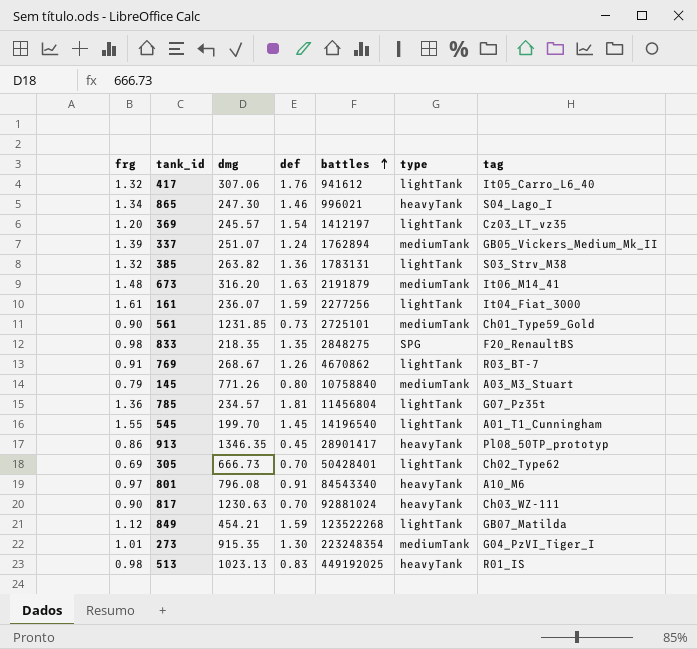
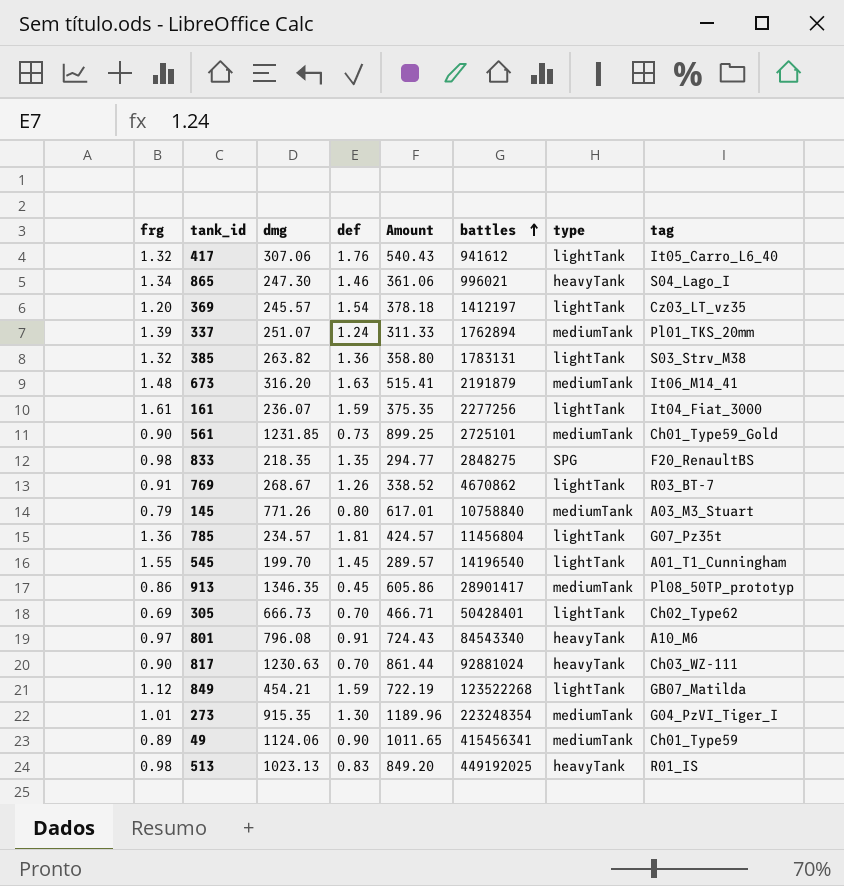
column Amount | formula: none -> [dmg] * [def]
337 | tag: GB05_Vickers_Medium_Mk_II -> Pl01_TKS_20mm
913 | type: heavyTank -> mediumTank
row 49: none -> 0.89 | 1124.06 | 0.90 | 1011.65 | 415456341 | mediumTank | Ch01_Type59

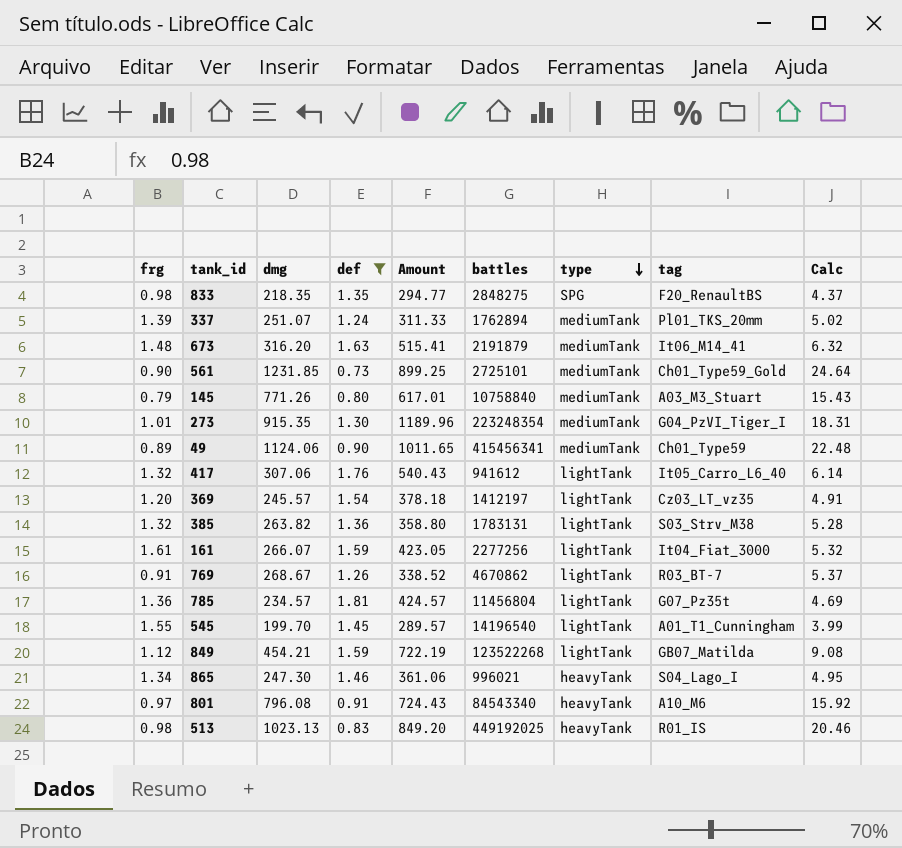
filter: none -> def >= 0.73
row order: battles ascending -> type descending
column Calc | formula: none -> [dmg] * 0.02
161 | dmg: 236.07 -> 266.07
161 | Amount: 375.35 -> 423.05

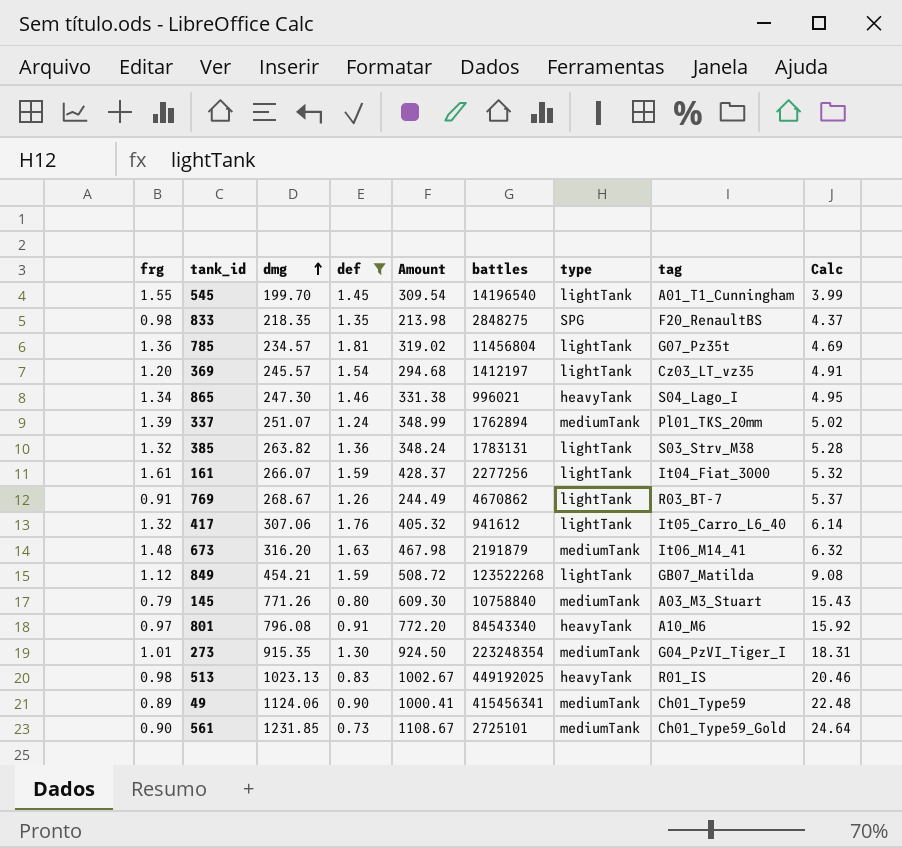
row order: type descending -> dmg ascending
column Amount | formula: [dmg] * [def] -> [frg] * [dmg]

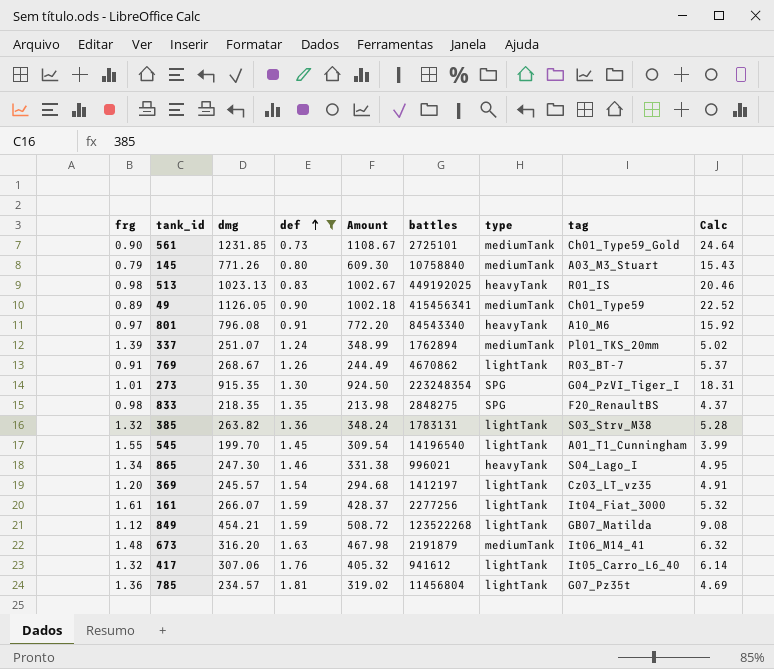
row order: dmg ascending -> def ascending
49 | dmg: 1124.06 -> 1126.05
49 | Amount: 1000.41 -> 1002.18
49 | Calc: 22.48 -> 22.52
273 | type: mediumTank -> SPG

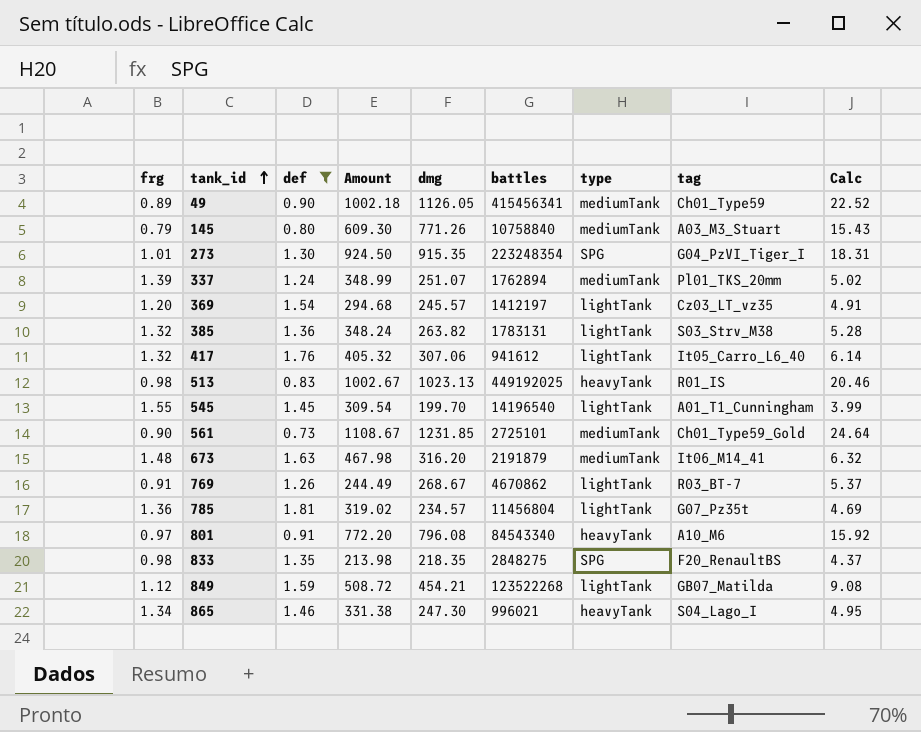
row order: def ascending -> tank_id ascending
column dmg | position: 3 -> 5
row 161: 1.61 | 266.07 | 1.59 | 428.37 | 2277256 | lightTank | It04_Fiat_3000 | 5.32 -> none

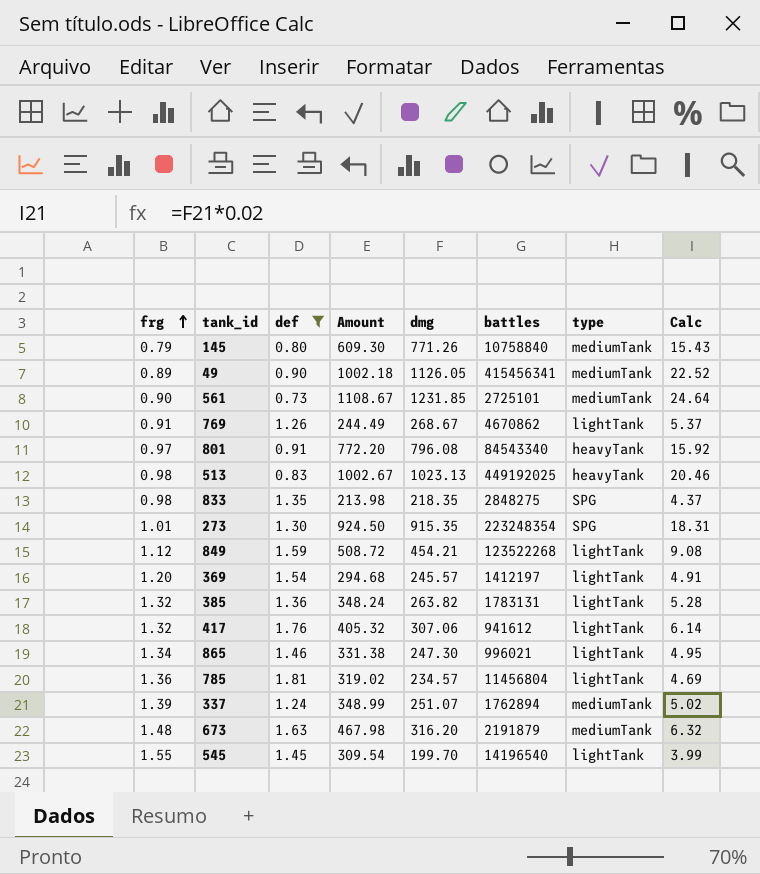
row order: tank_id ascending -> frg ascending
column tag | position: 8 -> none
865 | type: heavyTank -> lightTank

